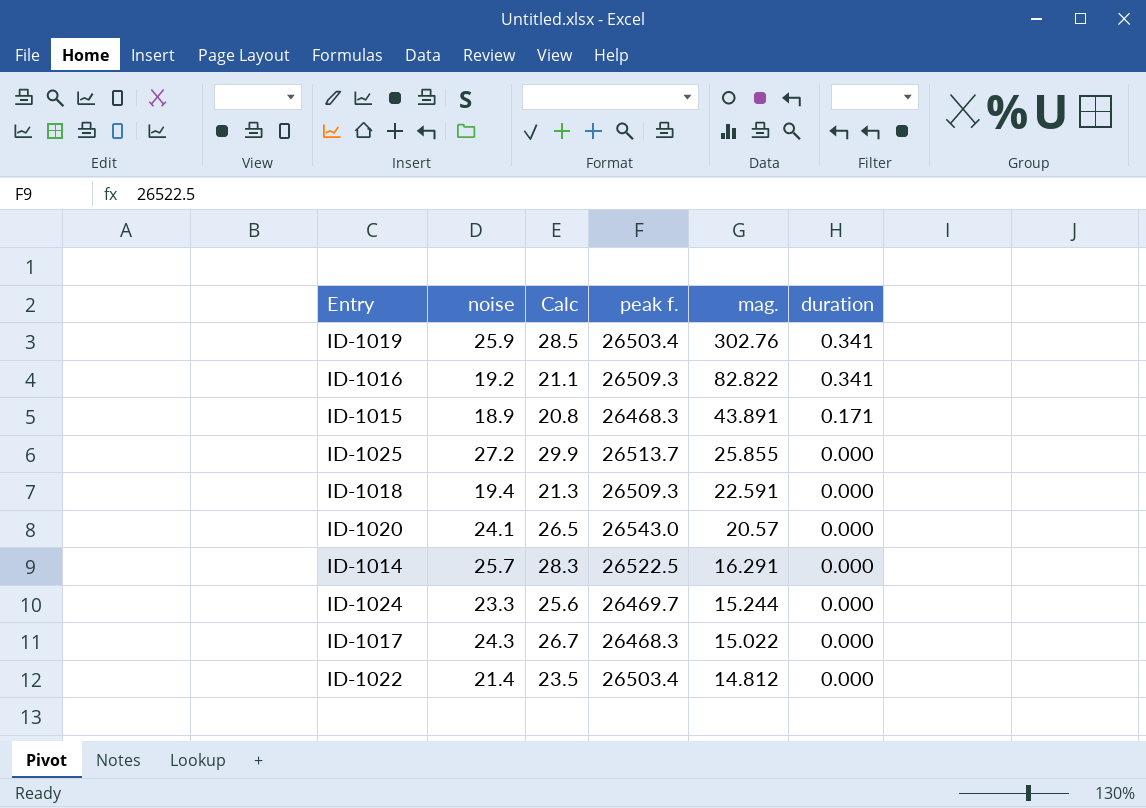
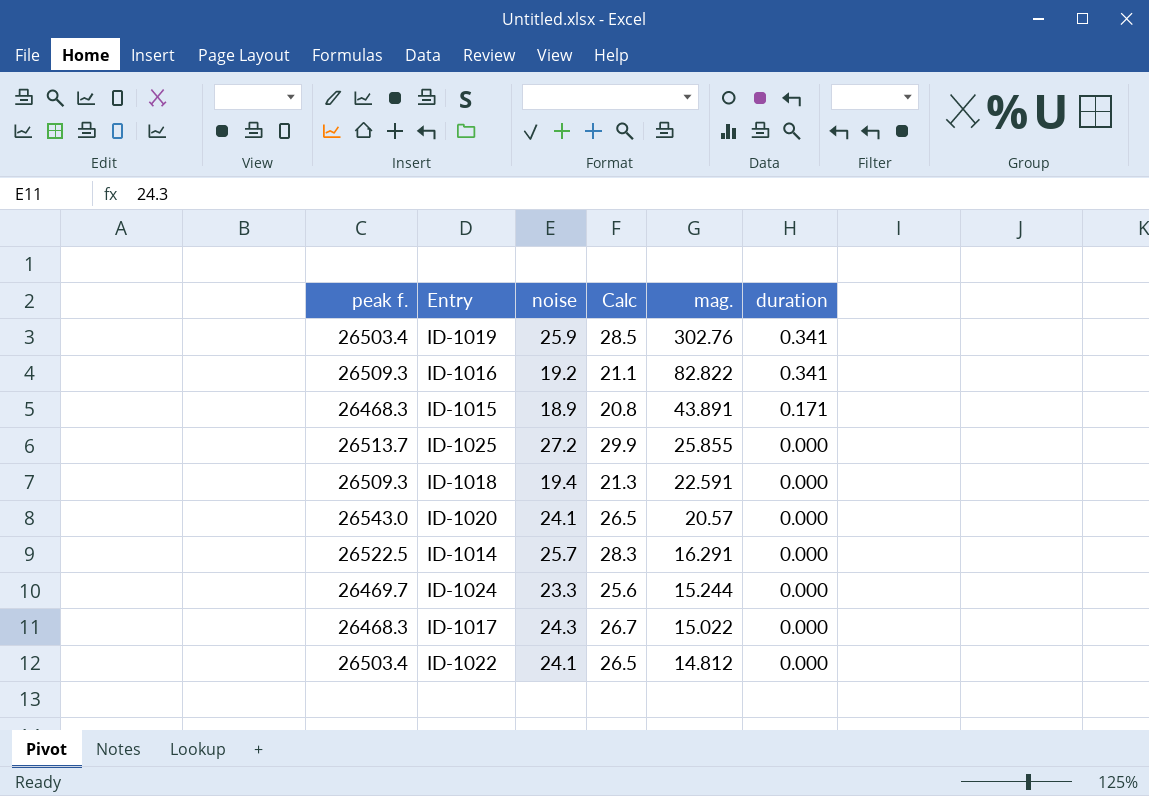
column peak f. | position: 4 -> 1
ID-1022 | noise: 21.4 -> 24.1
ID-1022 | Calc: 23.5 -> 26.5

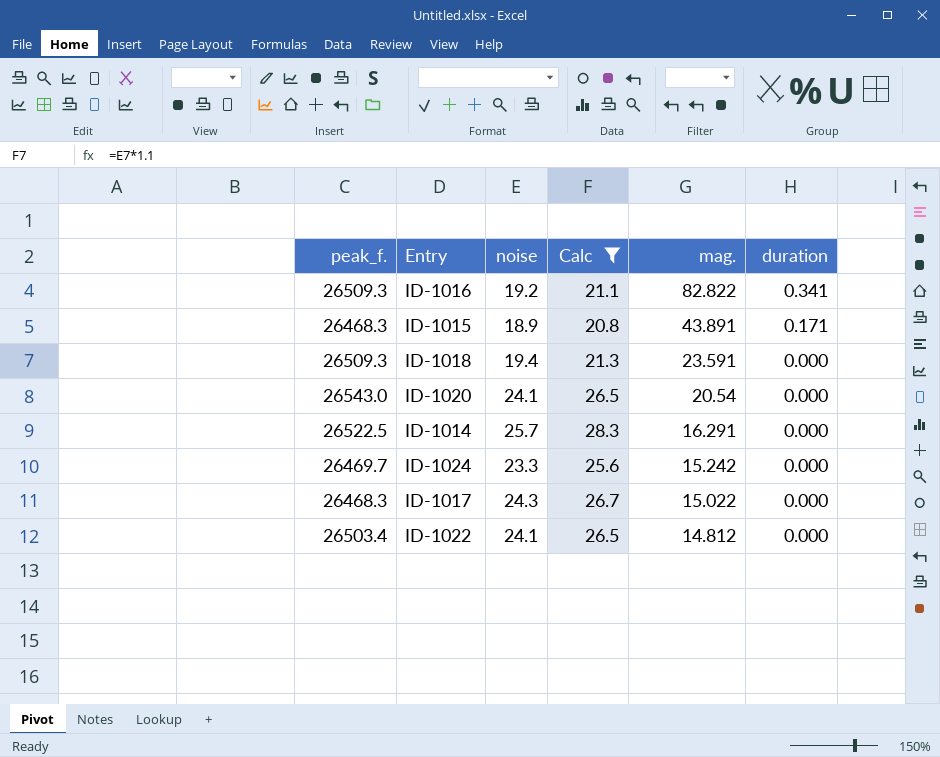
filter: none -> Calc <= 28.3
column name: peak f. -> peak_f.
ID-1018 | mag.: 22.591 -> 23.591
ID-1020 | mag.: 20.57 -> 20.54
ID-1024 | mag.: 15.244 -> 15.242

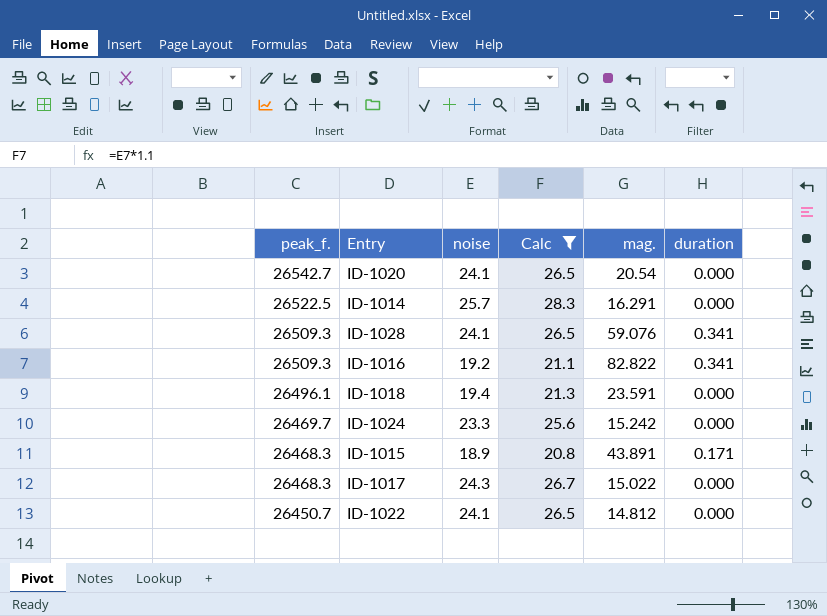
row order: mag. descending -> peak_f. descending
ID-1020 | peak_f.: 26543.0 -> 26542.7
row ID-1028: none -> 26509.3 | 24.1 | 26.5 | 59.076 | 0.341
ID-1018 | peak_f.: 26509.3 -> 26496.1
ID-1022 | peak_f.: 26503.4 -> 26450.7

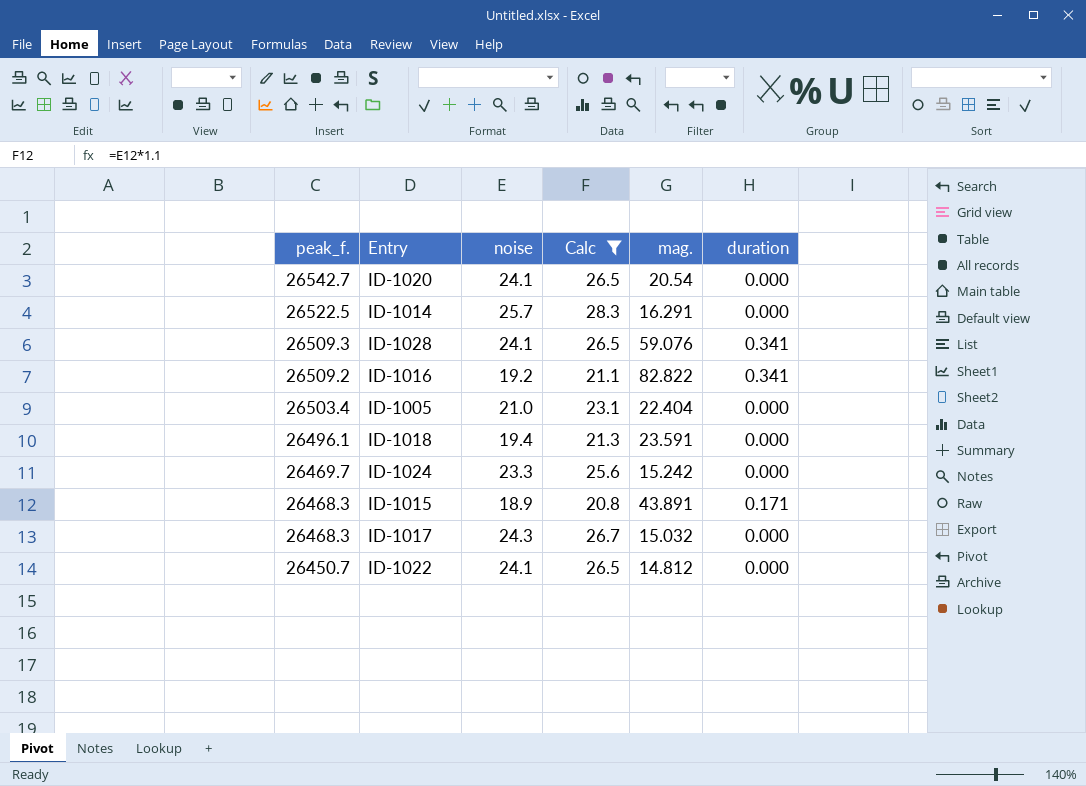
ID-1016 | peak_f.: 26509.3 -> 26509.2
row ID-1005: none -> 26503.4 | 21.0 | 23.1 | 22.404 | 0.000
ID-1017 | mag.: 15.022 -> 15.032

